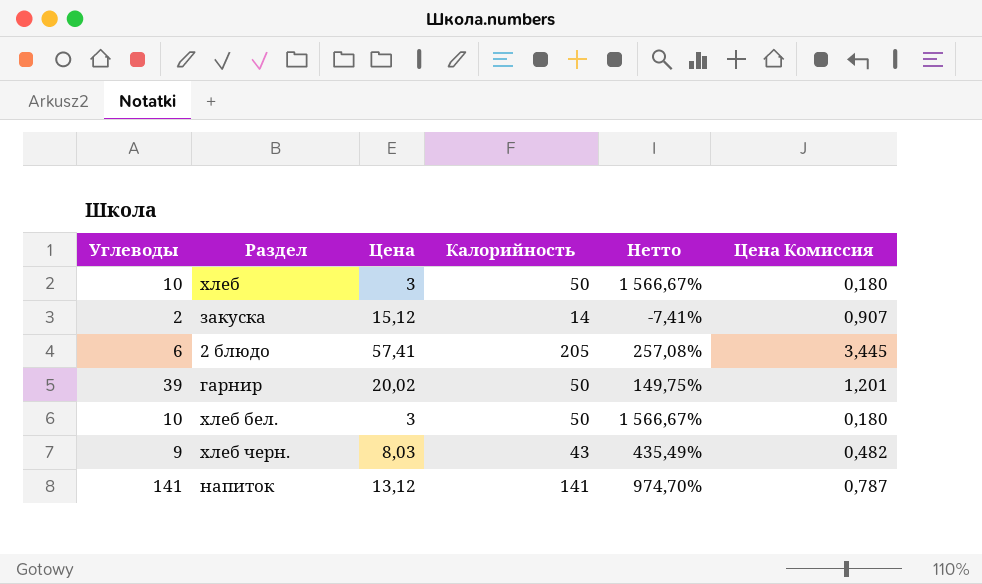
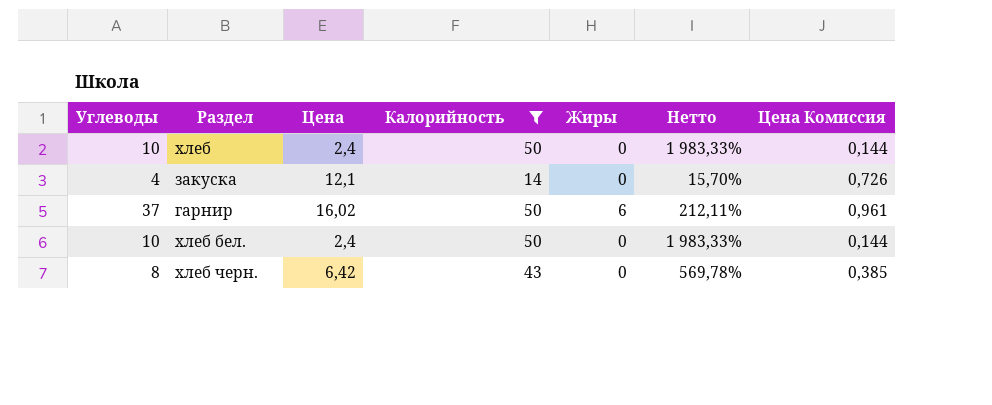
filter: none -> Калорийность <= 50
column Жиры | position: none -> 5
хлеб | Цена: 3 -> 2,4
хлеб | Нетто: 1 566,67% -> 1 983,33%
хлеб | Цена Комиссия: 0,180 -> 0,144
закуска | Углеводы: 2 -> 4
закуска | Цена: 15,12 -> 12,1
закуска | Нетто: -7,41% -> 15,70%
закуска | Цена Комиссия: 0,907 -> 0,726
гарнир | Углеводы: 39 -> 37
гарнир | Цена: 20,02 -> 16,02
гарнир | Нетто: 149,75% -> 212,11%
гарнир | Цена Комиссия: 1,201 -> 0,961
хлеб бел. | Цена: 3 -> 2,4
хлеб бел. | Нетто: 1 566,67% -> 1 983,33%
хлеб бел. | Цена Комиссия: 0,180 -> 0,144
хлеб черн. | Углеводы: 9 -> 8
хлеб черн. | Цена: 8,03 -> 6,42
хлеб черн. | Нетто: 435,49% -> 569,78%
хлеб черн. | Цена Комиссия: 0,482 -> 0,385

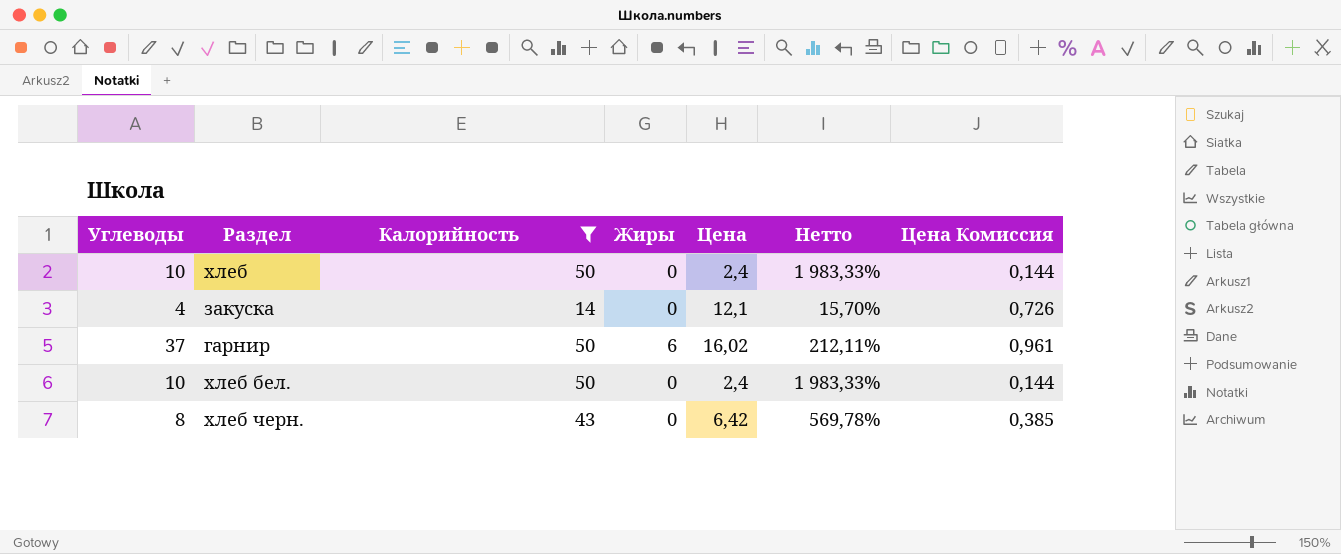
column Цена | position: 3 -> 5

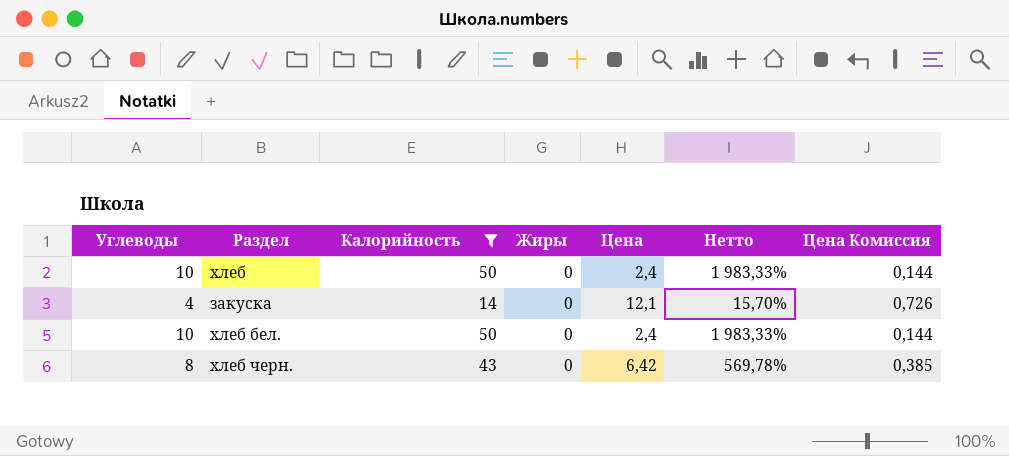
row гарнир: 37 | 50 | 6 | 16,02 | 212,11% | 0,961 -> none

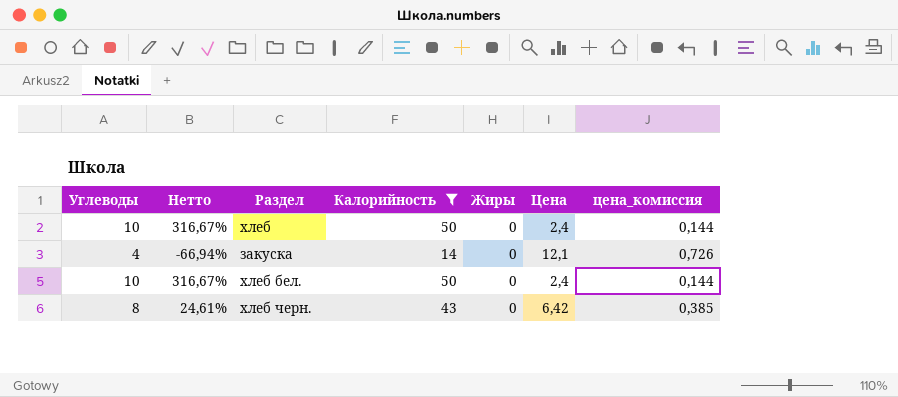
column Нетто | formula: ([Калорийность] - [Цена]) / [Цена] -> ([Углеводы] - [Цена]) / [Цена]
column Нетто | position: 6 -> 2
column name: Цена Комиссия -> цена_комиссия

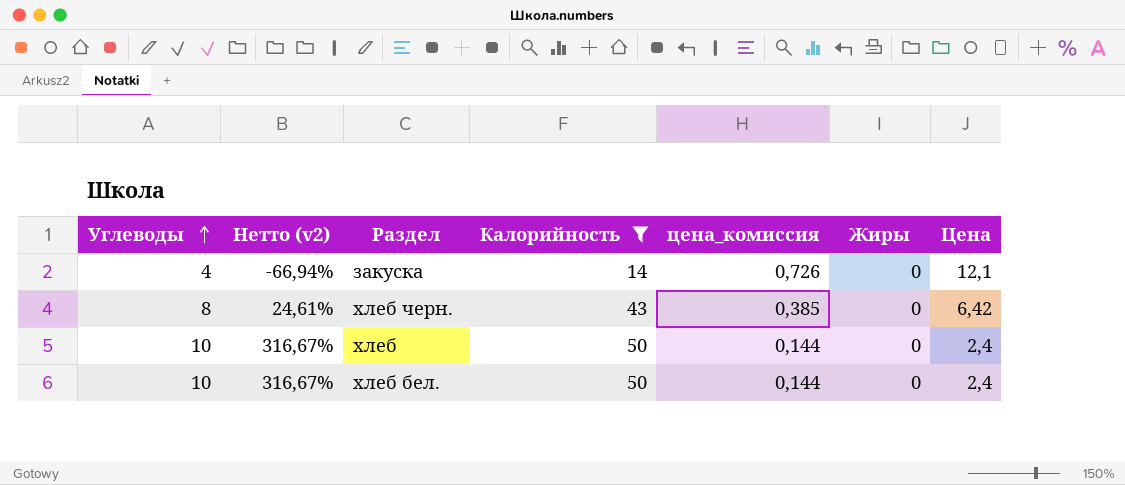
row order: none -> Углеводы ascending
column name: Нетто -> Нетто (v2)
column цена_комиссия | position: 7 -> 5

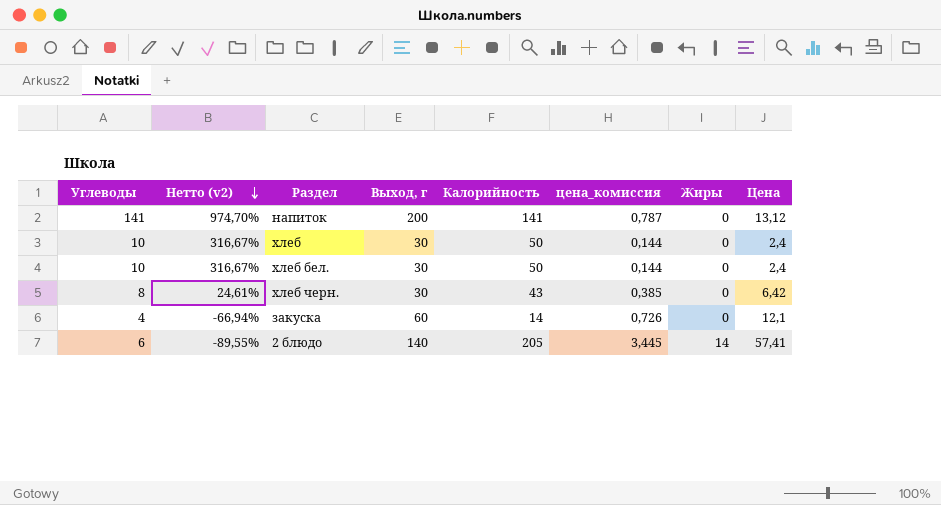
filter: Калорийность <= 50 -> none
row order: Углеводы ascending -> Нетто (v2) descending
column Выход, г | position: none -> 4

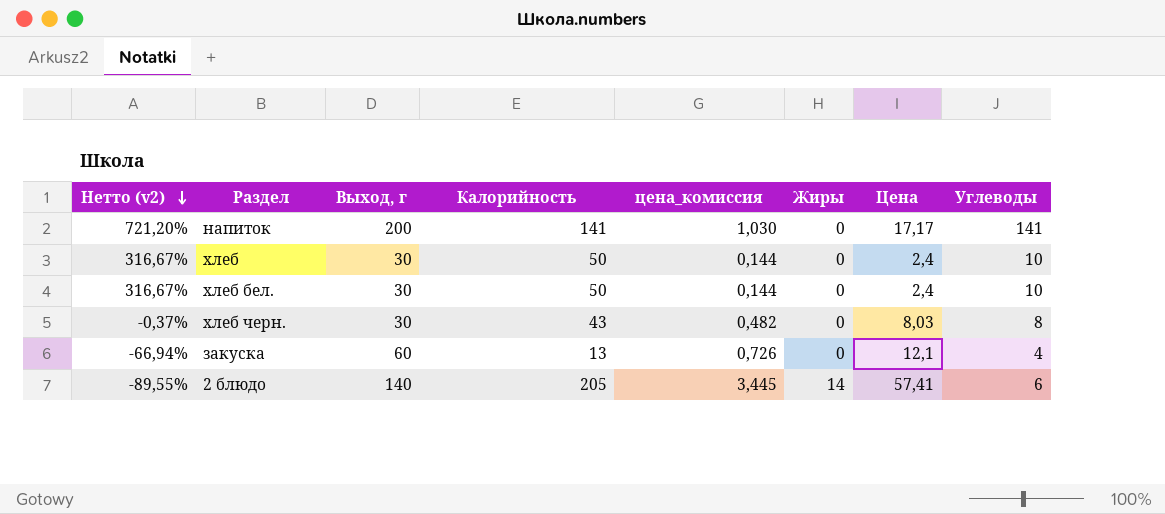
column Углеводы | position: 1 -> 8
напиток | Нетто (v2): 974,70% -> 721,20%
напиток | цена_комиссия: 0,787 -> 1,030
напиток | Цена: 13,12 -> 17,17
хлеб черн. | Нетто (v2): 24,61% -> -0,37%
хлеб черн. | цена_комиссия: 0,385 -> 0,482
хлеб черн. | Цена: 6,42 -> 8,03
закуска | Калорийность: 14 -> 13

